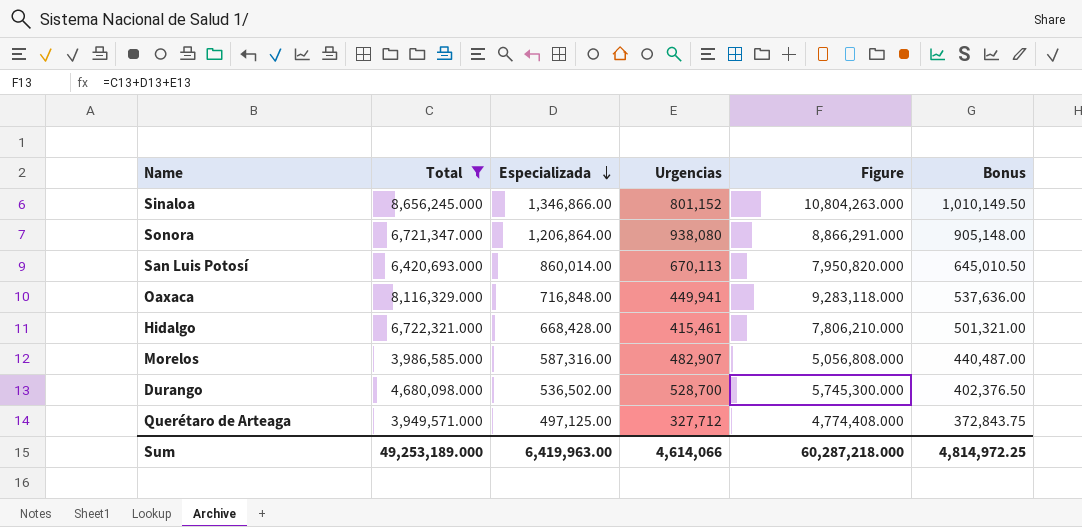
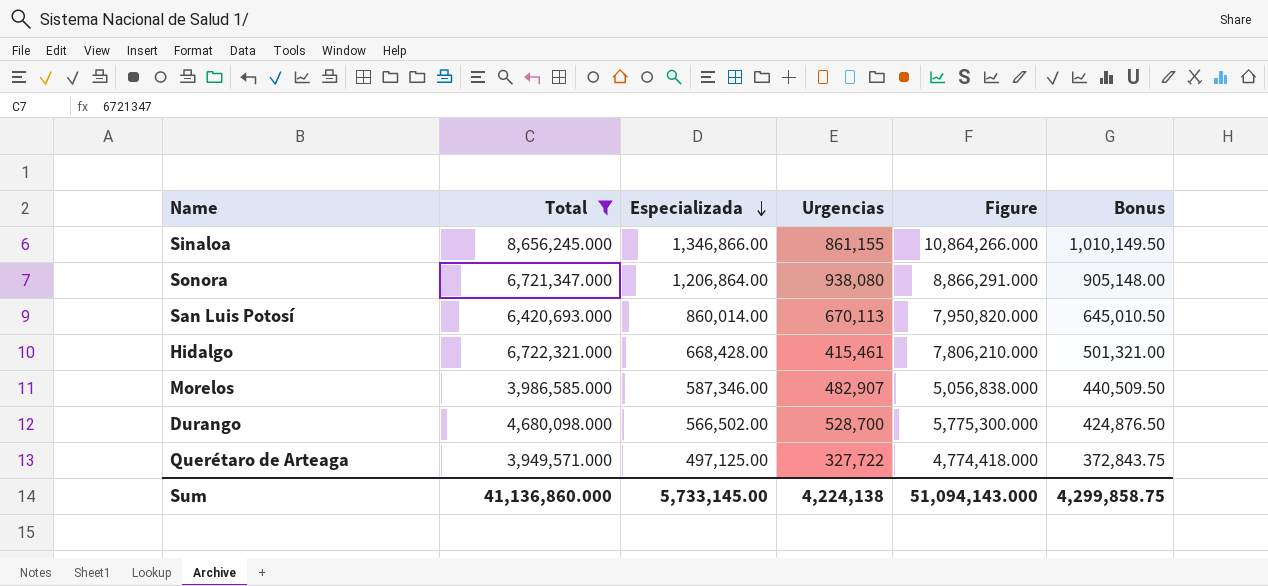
row Oaxaca: 8,116,329.000 | 716,848.00 | 449,941 | 9,283,118.000 | 537,636.00 -> none
Sinaloa | Urgencias: 801,152 -> 861,155
Sinaloa | Figure: 10,804,263.000 -> 10,864,266.000
Morelos | Especializada: 587,316.00 -> 587,346.00
Morelos | Figure: 5,056,808.000 -> 5,056,838.000
Morelos | Bonus: 440,487.00 -> 440,509.50
Durango | Especializada: 536,502.00 -> 566,502.00
Durango | Figure: 5,745,300.000 -> 5,775,300.000
Durango | Bonus: 402,376.50 -> 424,876.50
Querétaro de Arteaga | Urgencias: 327,712 -> 327,722
Querétaro de Arteaga | Figure: 4,774,408.000 -> 4,774,418.000
Sum | Total: 49,253,189.000 -> 41,136,860.000
Sum | Especializada: 6,419,963.00 -> 5,733,145.00
Sum | Urgencias: 4,614,066 -> 4,224,138
Sum | Figure: 60,287,218.000 -> 51,094,143.000
Sum | Bonus: 4,814,972.25 -> 4,299,858.75

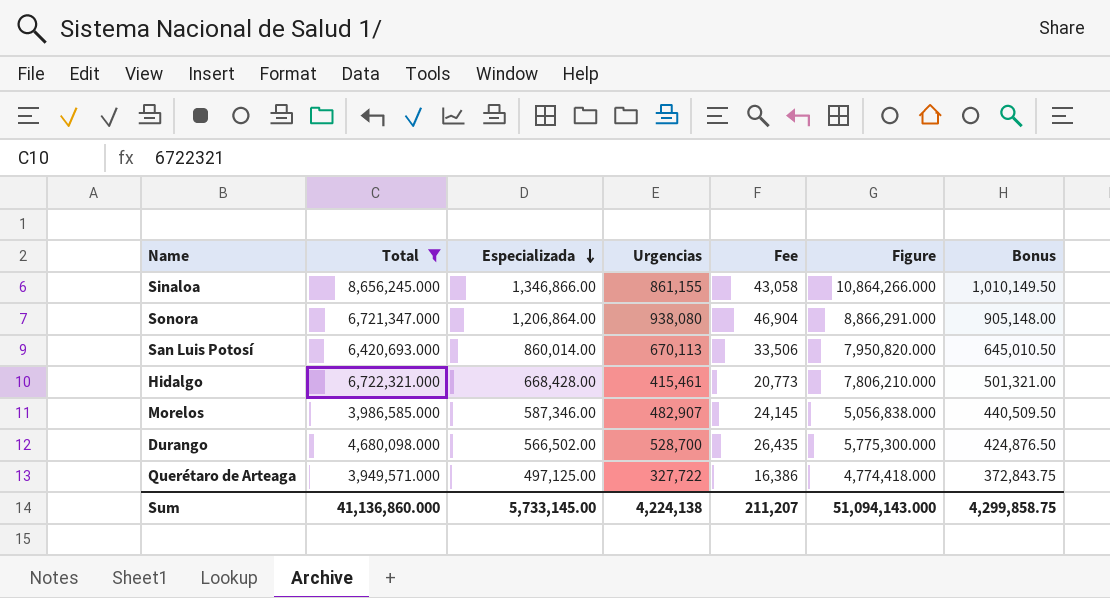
column Fee | formula: none -> [Urgencias] * 0.05

